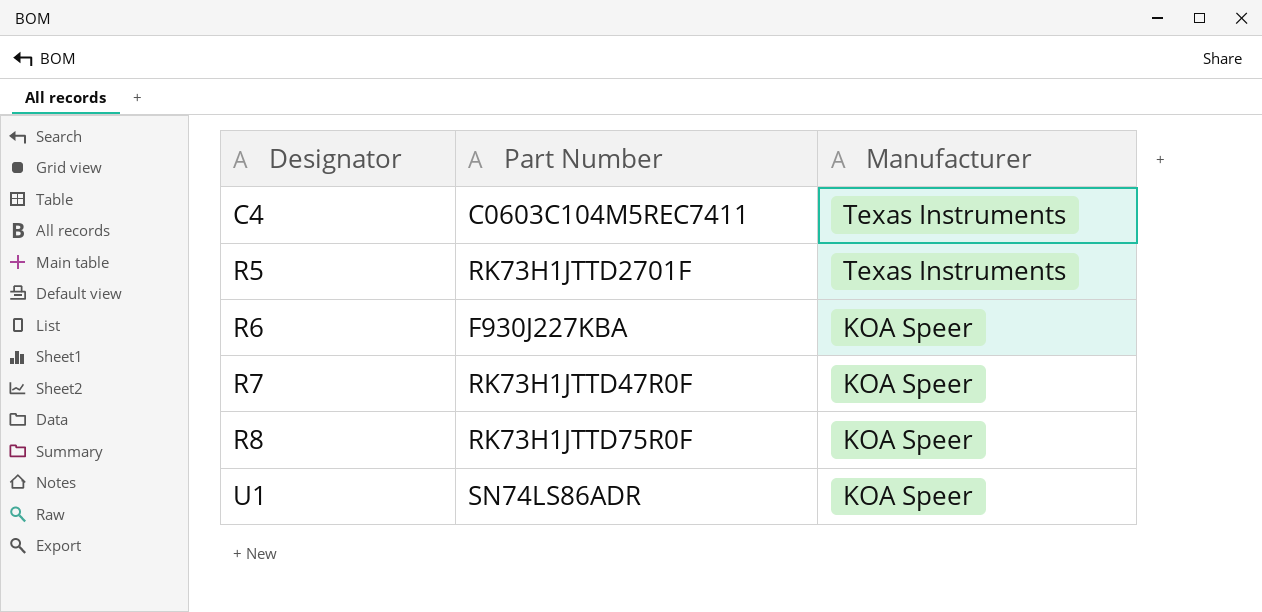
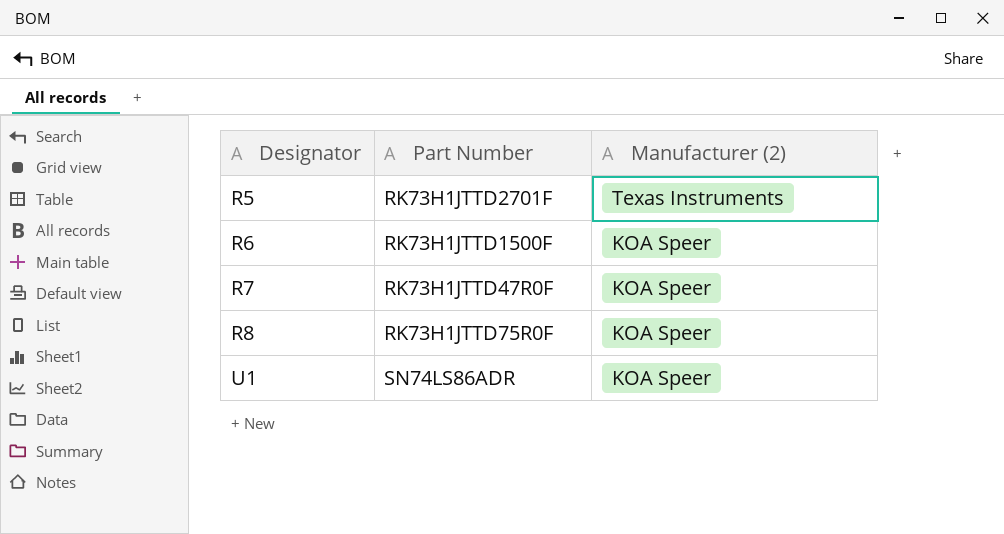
column name: Manufacturer -> Manufacturer (2)
row C4: C0603C104M5REC7411 | Texas Instruments -> none
R6 | Part Number: F930J227KBA -> RK73H1JTTD1500F

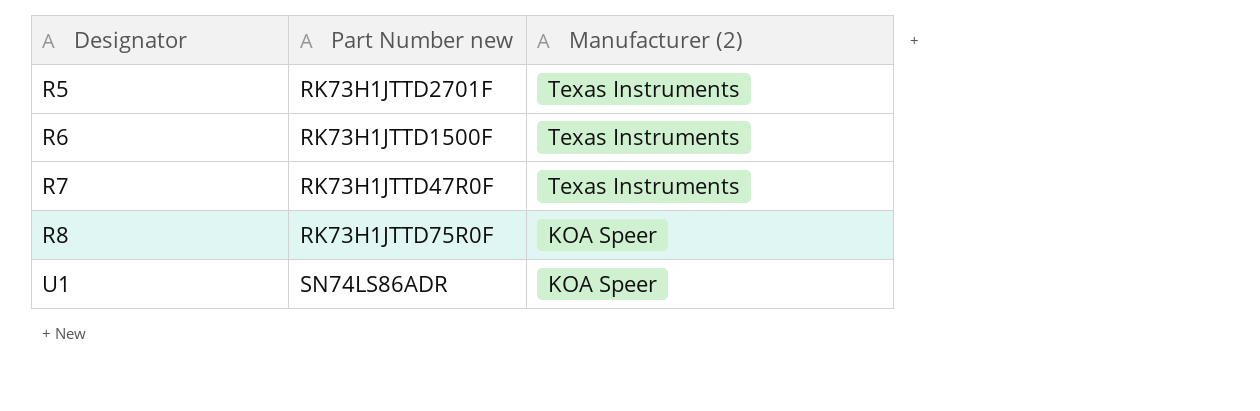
column name: Part Number -> Part Number new
R6 | Manufacturer (2): KOA Speer -> Texas Instruments
R7 | Manufacturer (2): KOA Speer -> Texas Instruments

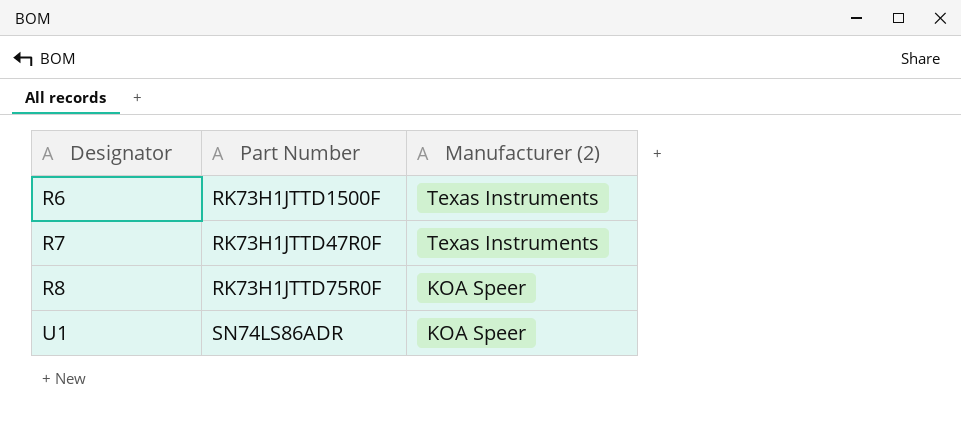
column name: Part Number new -> Part Number
row R5: RK73H1JTTD2701F | Texas Instruments -> none

